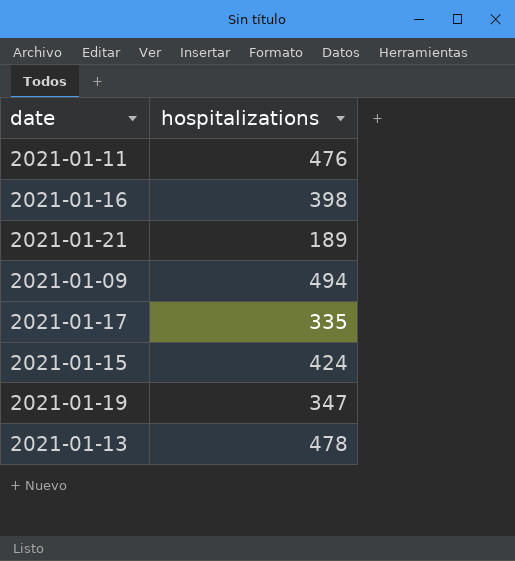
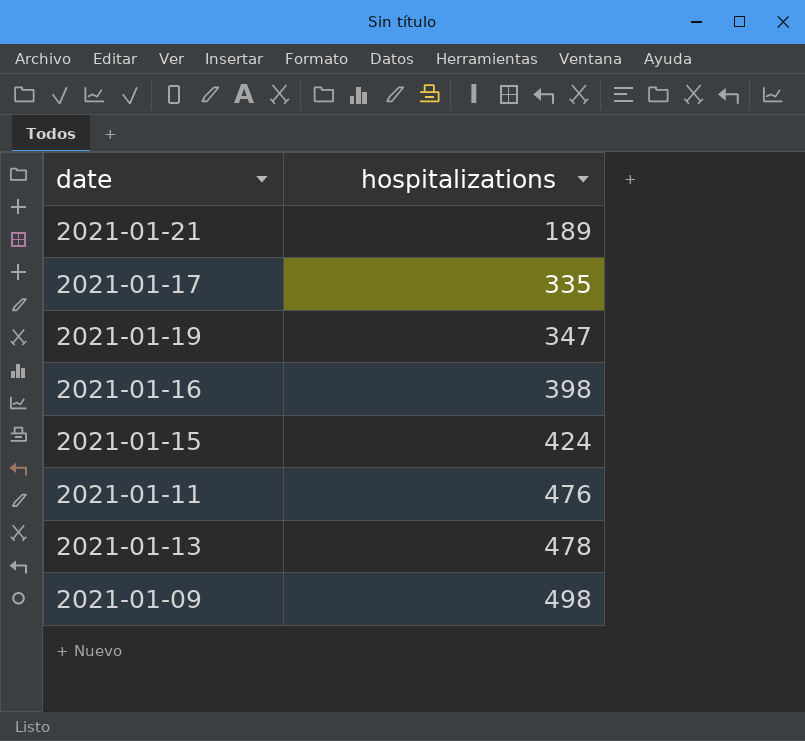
row order: none -> hospitalizations ascending
2021-01-09 | hospitalizations: 494 -> 498

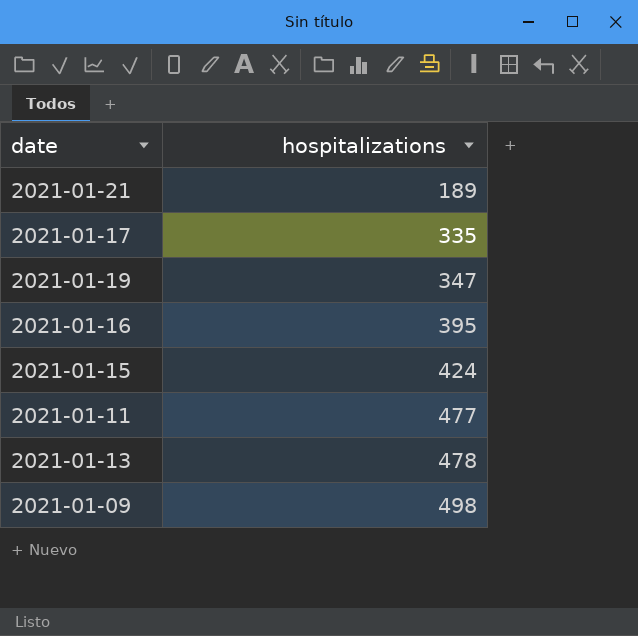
2021-01-16 | hospitalizations: 398 -> 395
2021-01-11 | hospitalizations: 476 -> 477

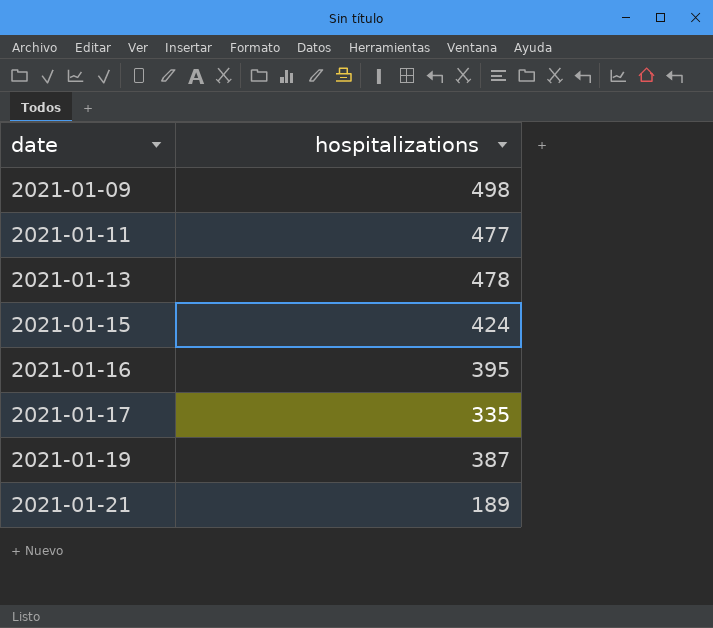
row order: hospitalizations ascending -> date ascending
2021-01-19 | hospitalizations: 347 -> 387

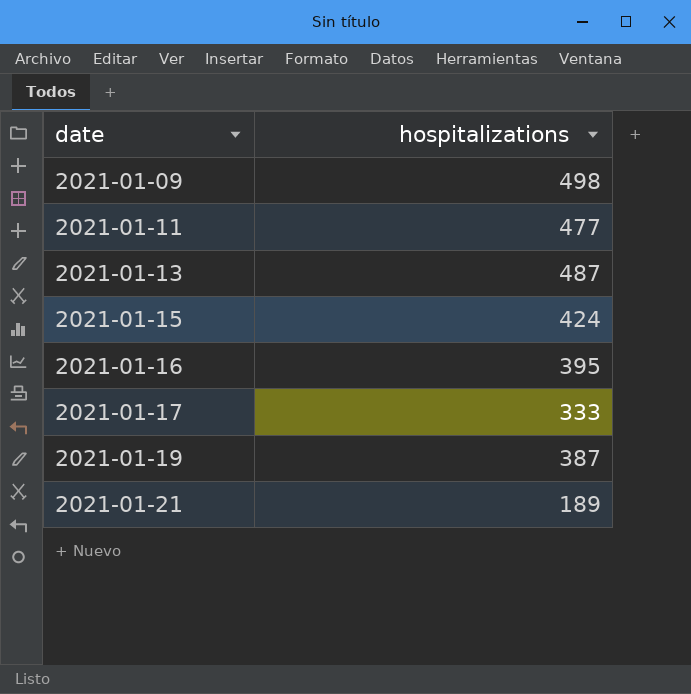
2021-01-13 | hospitalizations: 478 -> 487
2021-01-17 | hospitalizations: 335 -> 333

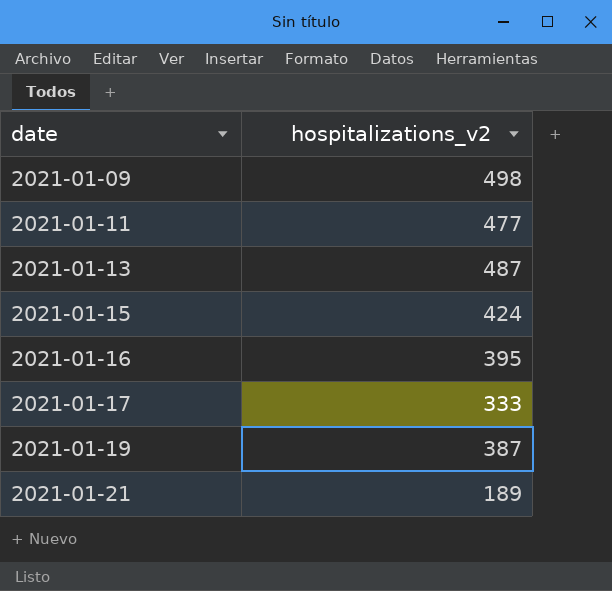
column name: hospitalizations -> hospitalizations_v2

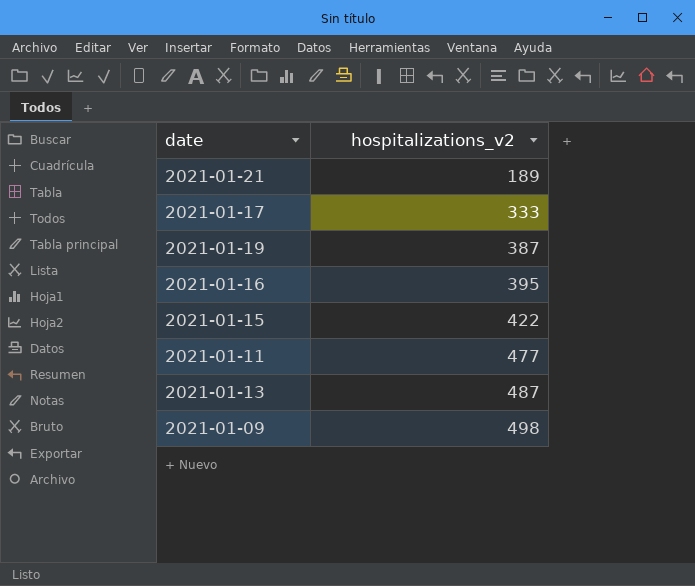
row order: date ascending -> hospitalizations_v2 ascending
2021-01-15 | hospitalizations_v2: 424 -> 422

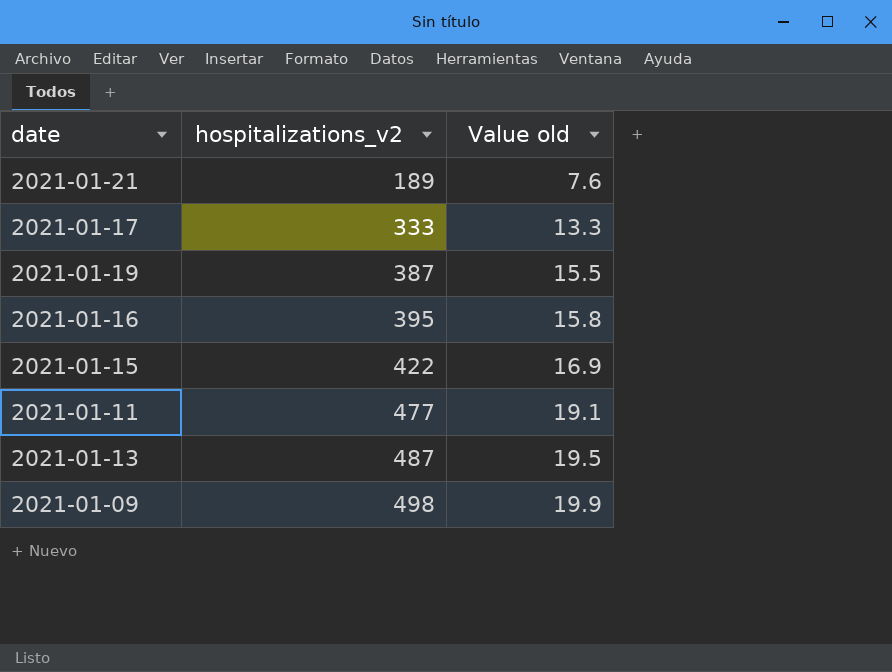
column Value old | formula: none -> [hospitalizations_v2] * 0.04

